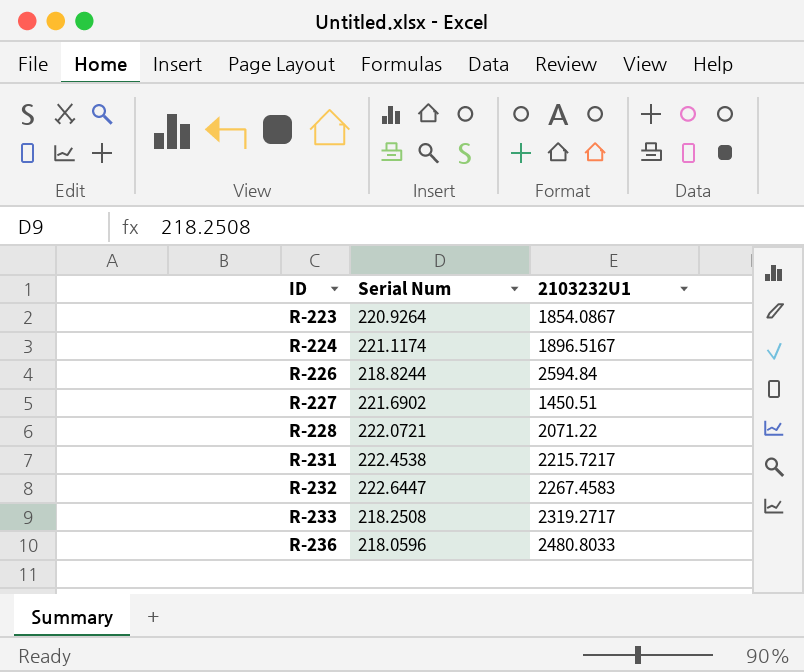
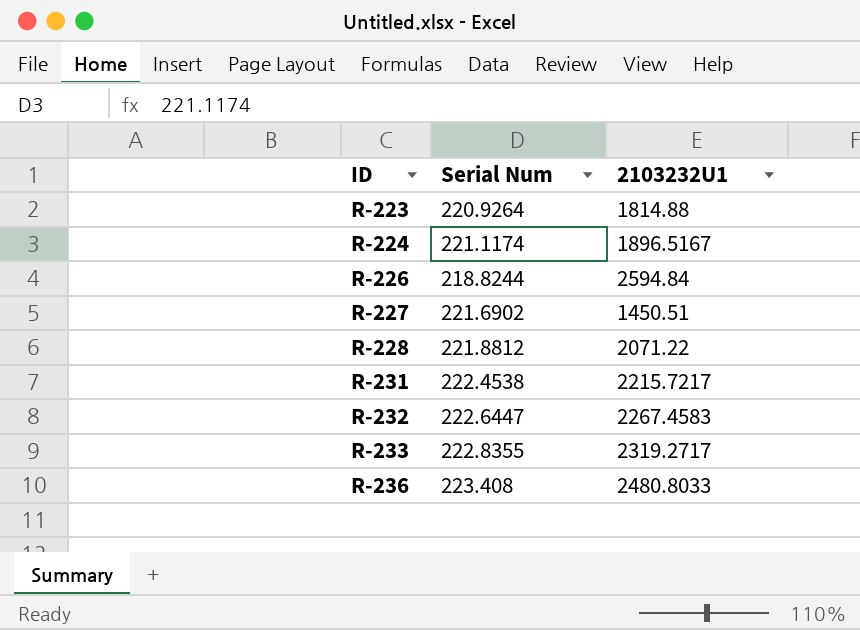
R-223 | 2103232U1: 1854.0867 -> 1814.88
R-228 | Serial Num: 222.0721 -> 221.8812
R-233 | Serial Num: 218.2508 -> 222.8355
R-236 | Serial Num: 218.0596 -> 223.408

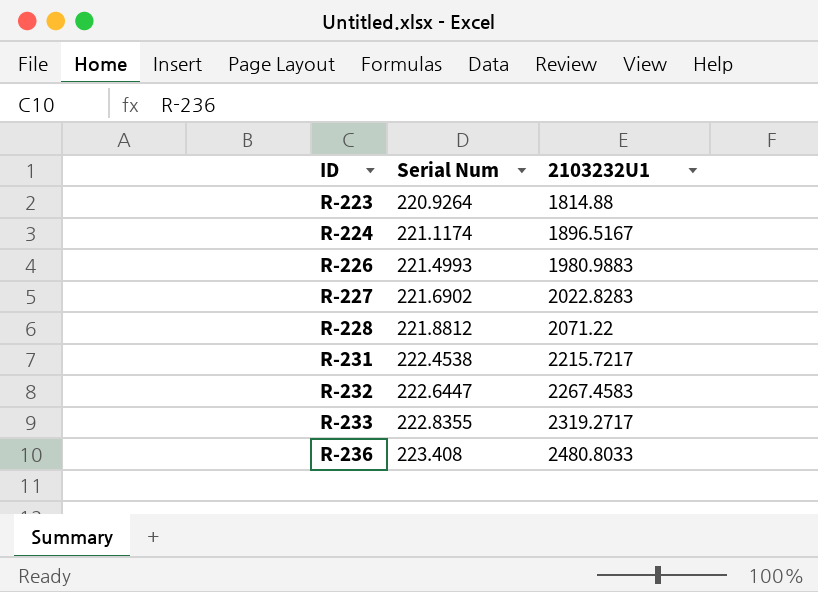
R-226 | Serial Num: 218.8244 -> 221.4993
R-226 | 2103232U1: 2594.84 -> 1980.9883
R-227 | 2103232U1: 1450.51 -> 2022.8283

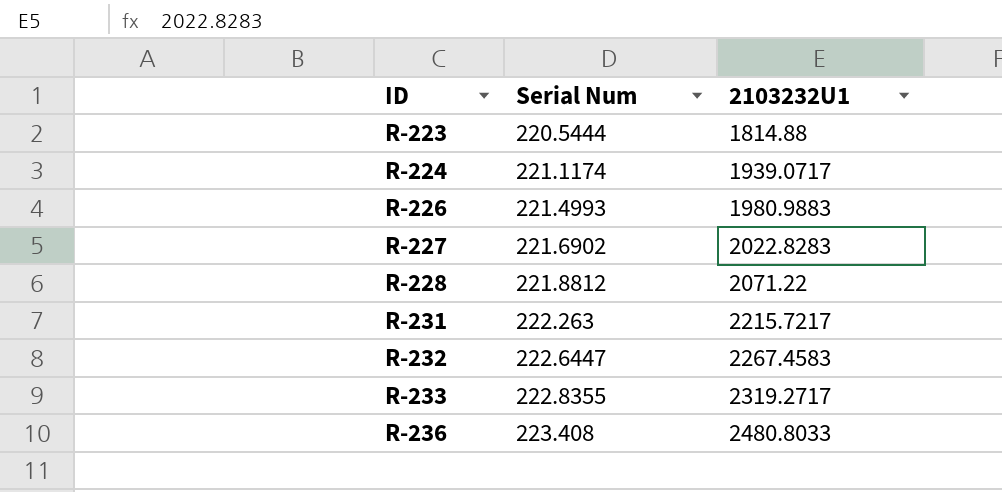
R-223 | Serial Num: 220.9264 -> 220.5444
R-224 | 2103232U1: 1896.5167 -> 1939.0717
R-231 | Serial Num: 222.4538 -> 222.263

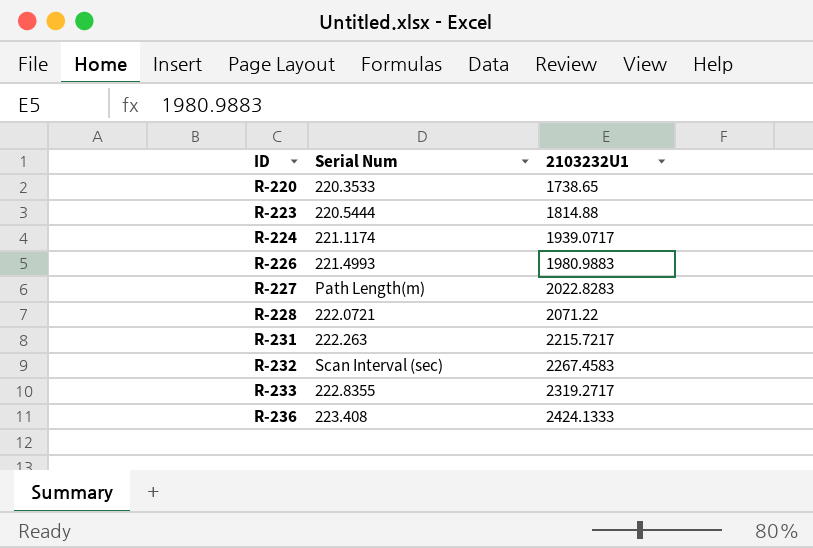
row R-220: none -> 220.3533 | 1738.65
R-227 | Serial Num: 221.6902 -> Path Length(m)
R-228 | Serial Num: 221.8812 -> 222.0721
R-232 | Serial Num: 222.6447 -> Scan Interval (sec)
R-236 | 2103232U1: 2480.8033 -> 2424.1333

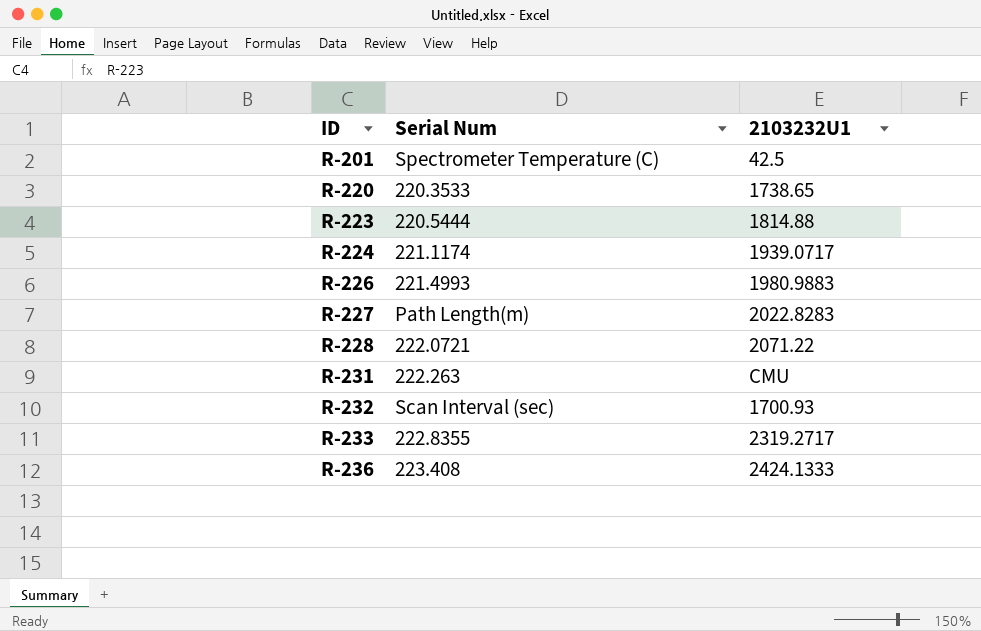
row R-201: none -> Spectrometer Temperature (C) | 42.5
R-231 | 2103232U1: 2215.7217 -> CMU
R-232 | 2103232U1: 2267.4583 -> 1700.93

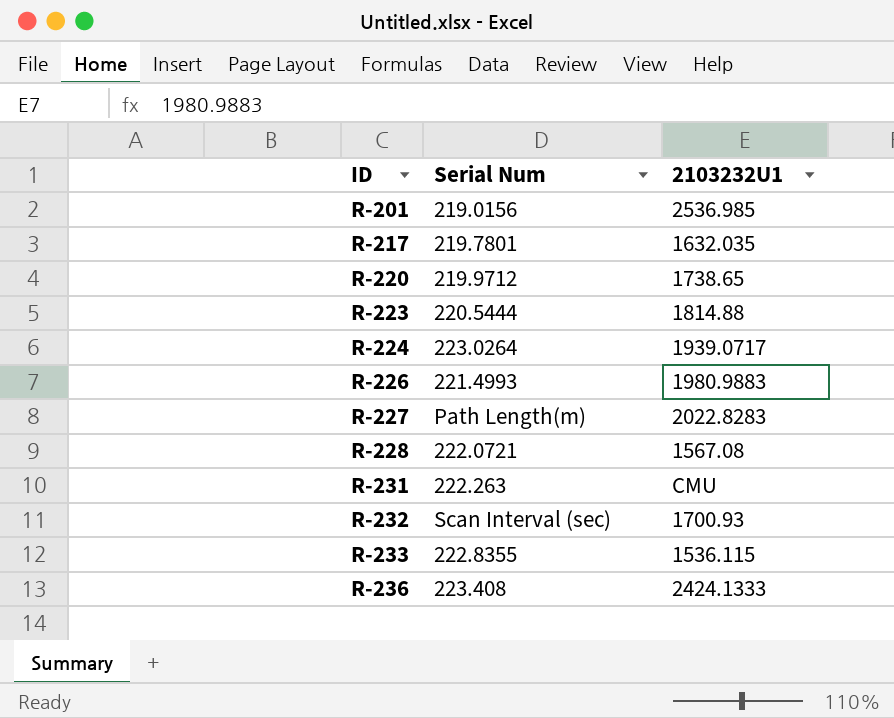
R-201 | Serial Num: Spectrometer Temperature (C) -> 219.0156
R-201 | 2103232U1: 42.5 -> 2536.985
row R-217: none -> 219.7801 | 1632.035
R-220 | Serial Num: 220.3533 -> 219.9712
R-224 | Serial Num: 221.1174 -> 223.0264
R-228 | 2103232U1: 2071.22 -> 1567.08
R-233 | 2103232U1: 2319.2717 -> 1536.115

